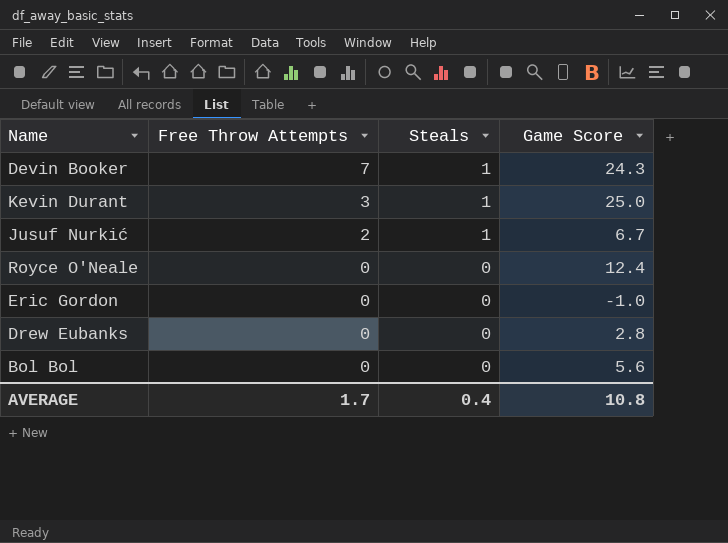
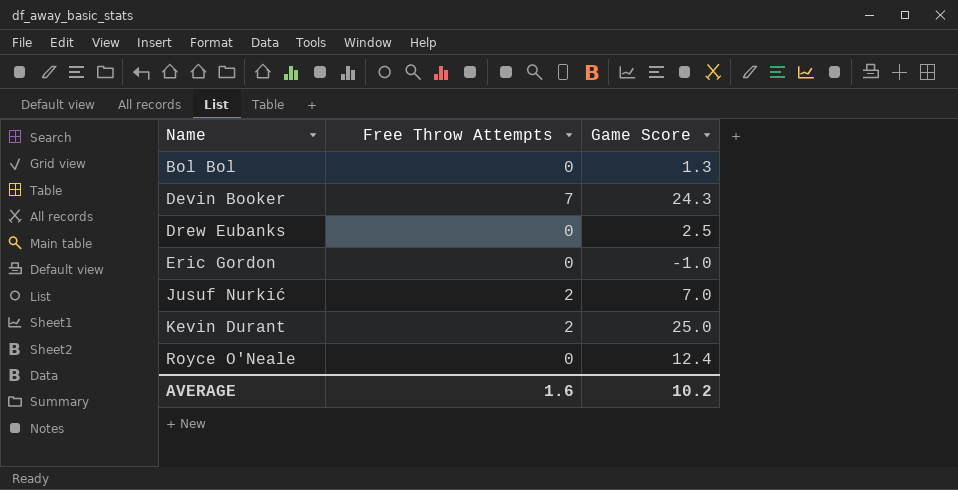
row order: Free Throw Attempts descending -> Name ascending
column Steals | position: 3 -> none
Bol Bol | Game Score: 5.6 -> 1.3
Drew Eubanks | Game Score: 2.8 -> 2.5
Jusuf Nurkić | Game Score: 6.7 -> 7.0
Kevin Durant | Free Throw Attempts: 3 -> 2
AVERAGE | Free Throw Attempts: 1.7 -> 1.6
AVERAGE | Game Score: 10.8 -> 10.2

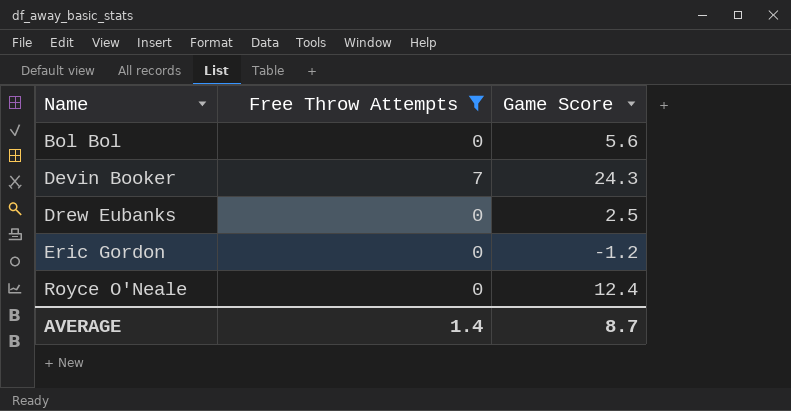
filter: none -> Free Throw Attempts != 2
Bol Bol | Game Score: 1.3 -> 5.6
Eric Gordon | Game Score: -1.0 -> -1.2
AVERAGE | Free Throw Attempts: 1.6 -> 1.4
AVERAGE | Game Score: 10.2 -> 8.7

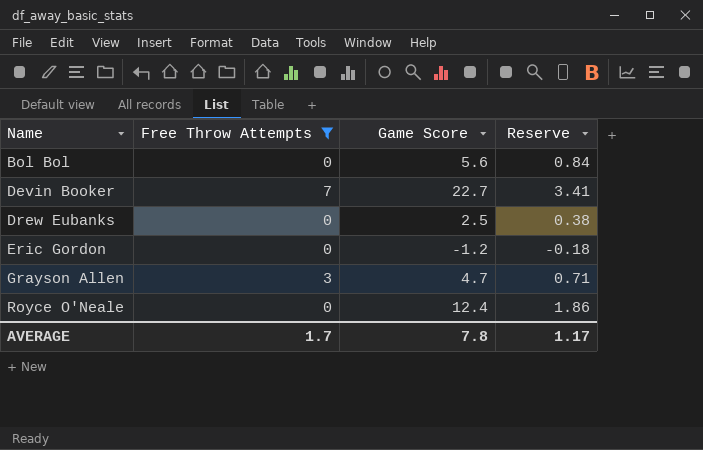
column Reserve | formula: none -> [Game Score] * 0.15
Devin Booker | Game Score: 24.3 -> 22.7
row Grayson Allen: none -> 3 | 4.7 | 0.71
AVERAGE | Free Throw Attempts: 1.4 -> 1.7
AVERAGE | Game Score: 8.7 -> 7.8

